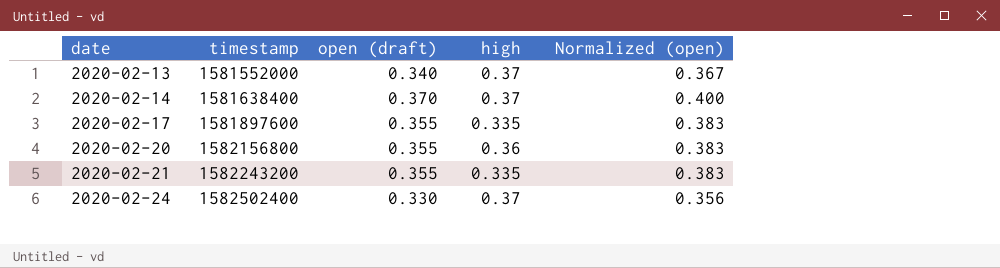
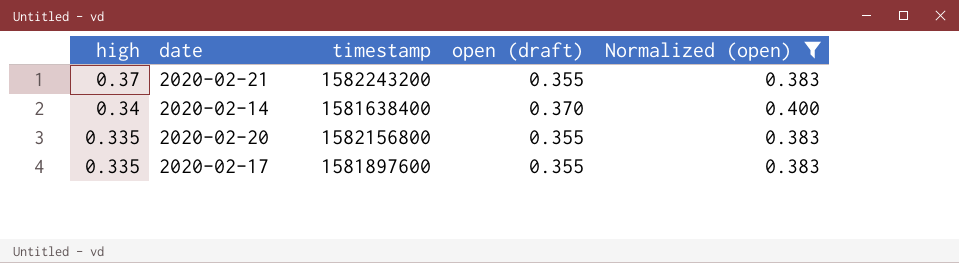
filter: none -> Normalized (open) >= 0.383
row order: date ascending -> high descending
column high | position: 4 -> 1
2020-02-21 | high: 0.335 -> 0.37
2020-02-14 | high: 0.37 -> 0.34
2020-02-20 | high: 0.36 -> 0.335

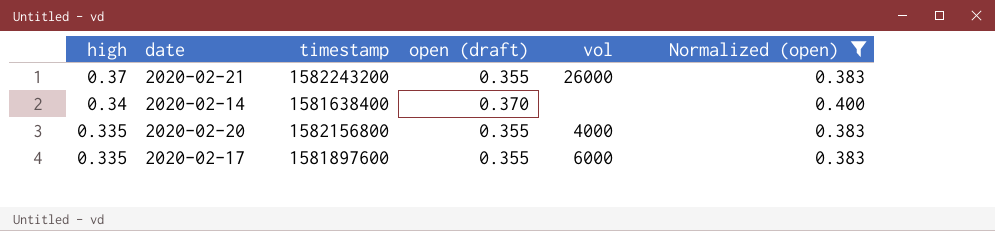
column vol | position: none -> 5

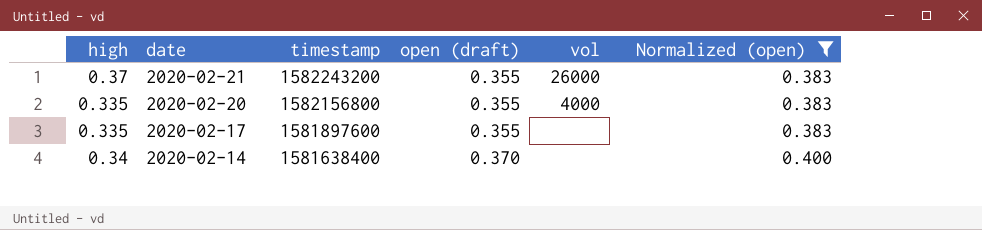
row order: high descending -> date descending
2020-02-17 | vol: 6000 -> none

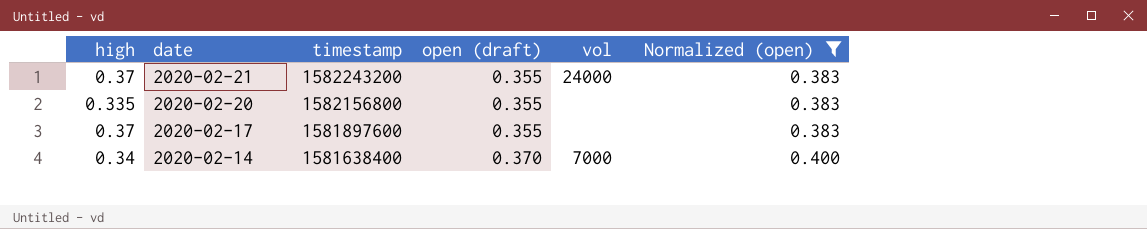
2020-02-21 | vol: 26000 -> 24000
2020-02-20 | vol: 4000 -> none
2020-02-17 | high: 0.335 -> 0.37
2020-02-14 | vol: none -> 7000

